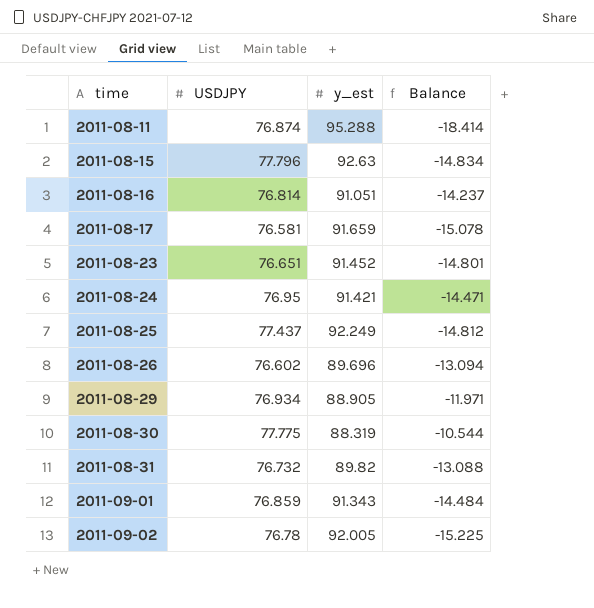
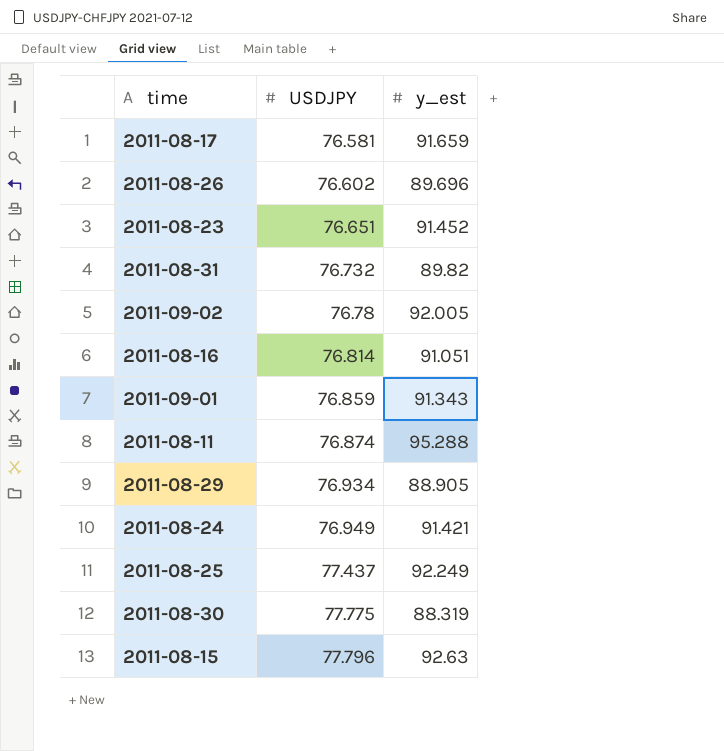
row order: time ascending -> USDJPY ascending
column Balance | formula: [USDJPY] - [y_est] -> none
2011-08-24 | USDJPY: 76.95 -> 76.949

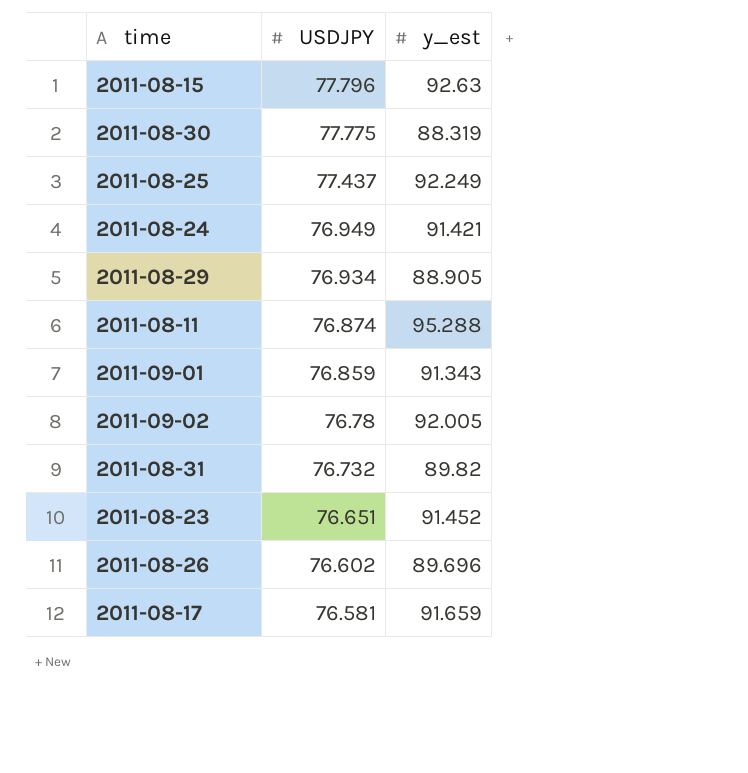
row order: USDJPY ascending -> USDJPY descending
row 2011-08-16: 76.814 | 91.051 -> none

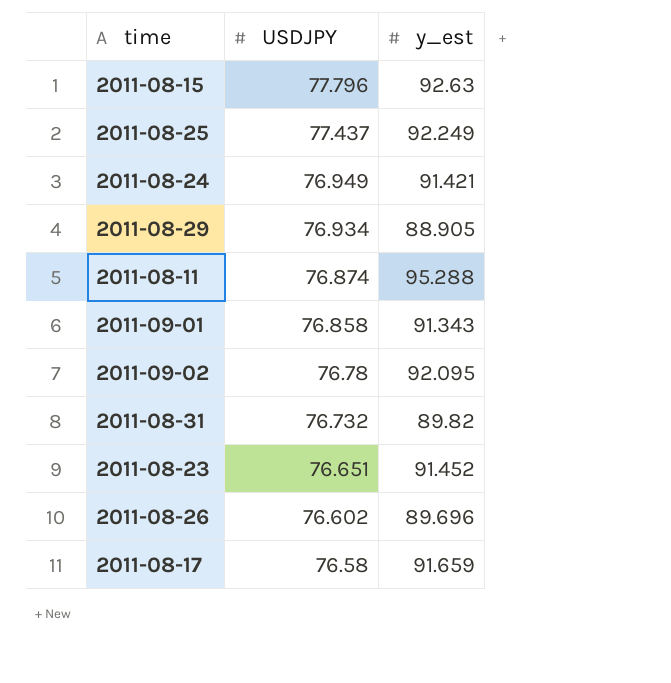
row 2011-08-30: 77.775 | 88.319 -> none
2011-09-01 | USDJPY: 76.859 -> 76.858
2011-09-02 | y_est: 92.005 -> 92.095
2011-08-17 | USDJPY: 76.581 -> 76.58

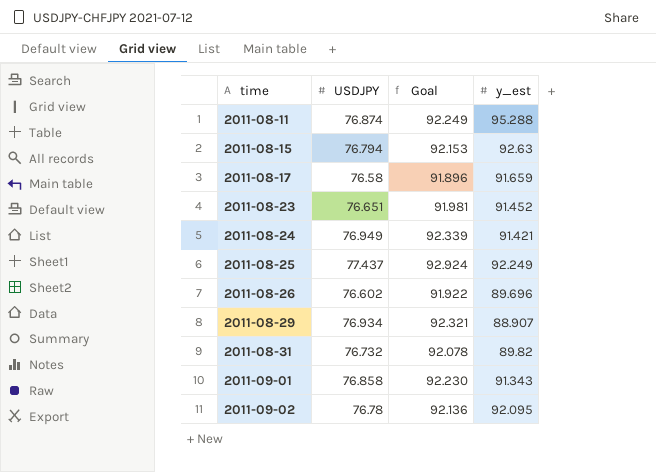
row order: USDJPY descending -> time ascending
column Goal | formula: none -> [USDJPY] * 1.2
2011-08-15 | USDJPY: 77.796 -> 76.794
2011-08-29 | y_est: 88.905 -> 88.907

